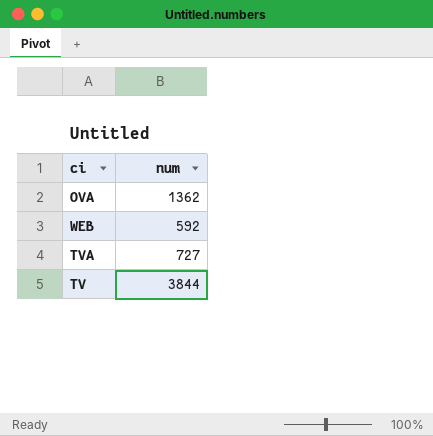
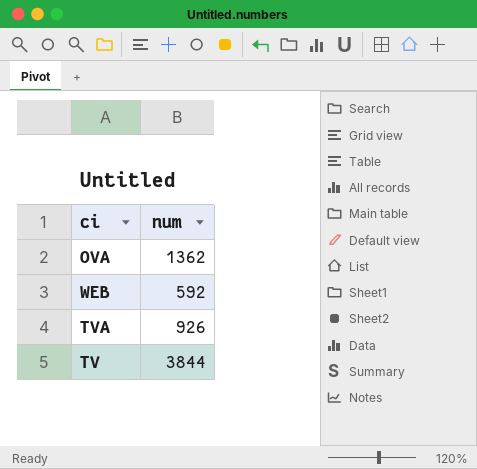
TVA | num: 727 -> 926

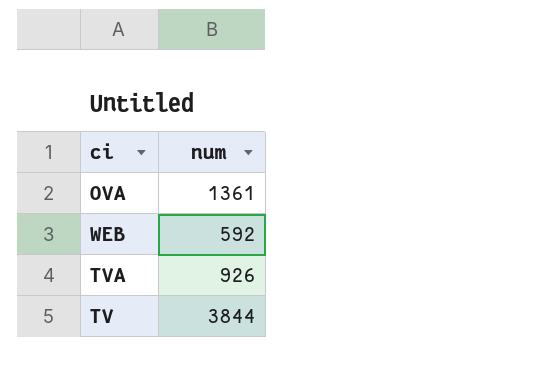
OVA | num: 1362 -> 1361

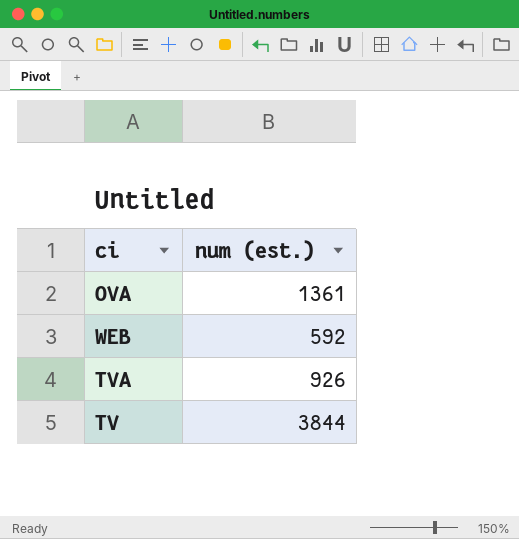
column name: num -> num (est.)

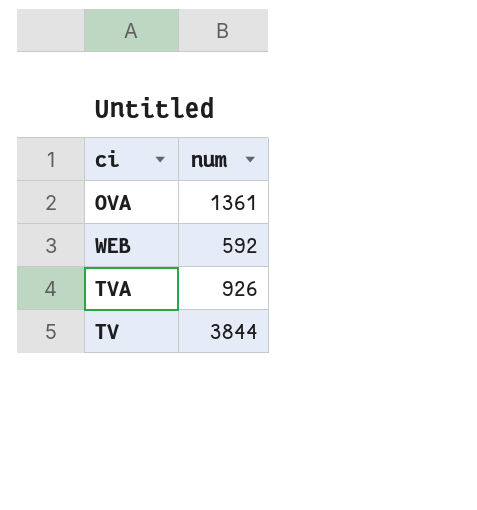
column name: num (est.) -> num

